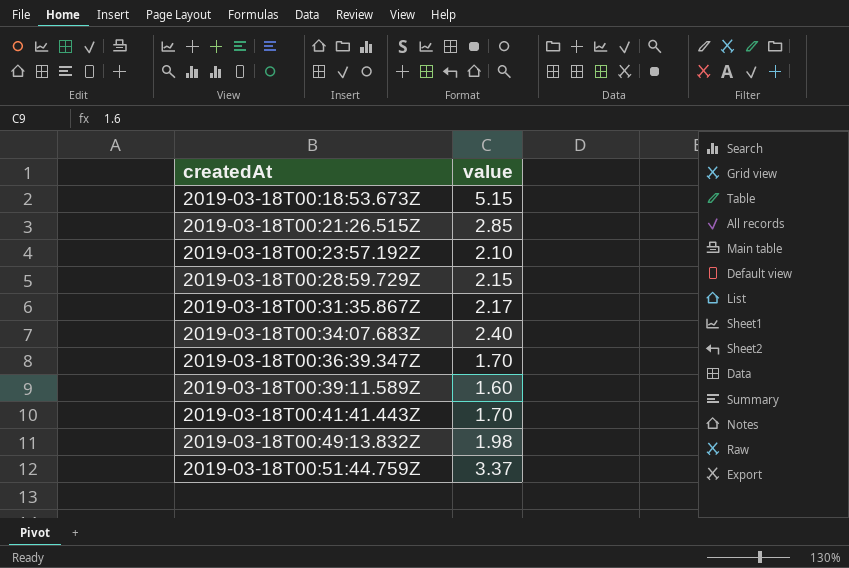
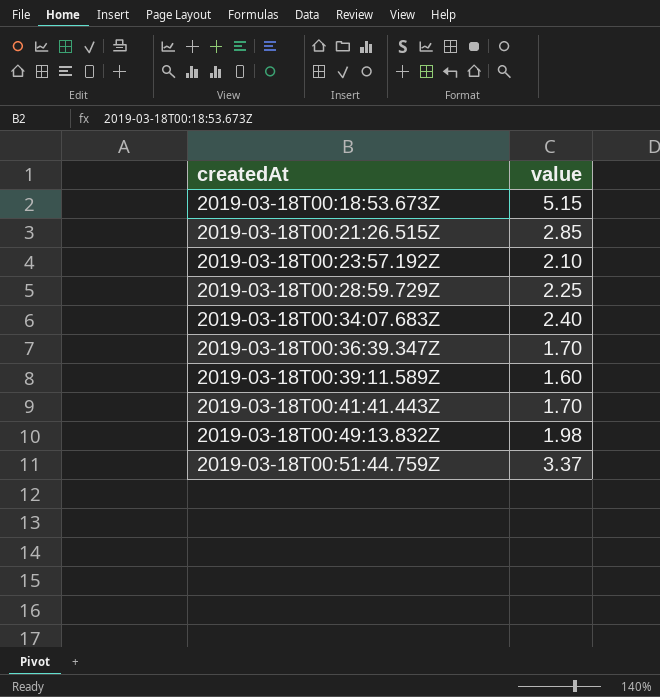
row 2019-03-18T00:31:35.867Z: 2.17 -> none
2019-03-18T00:28:59.729Z | value: 2.15 -> 2.25

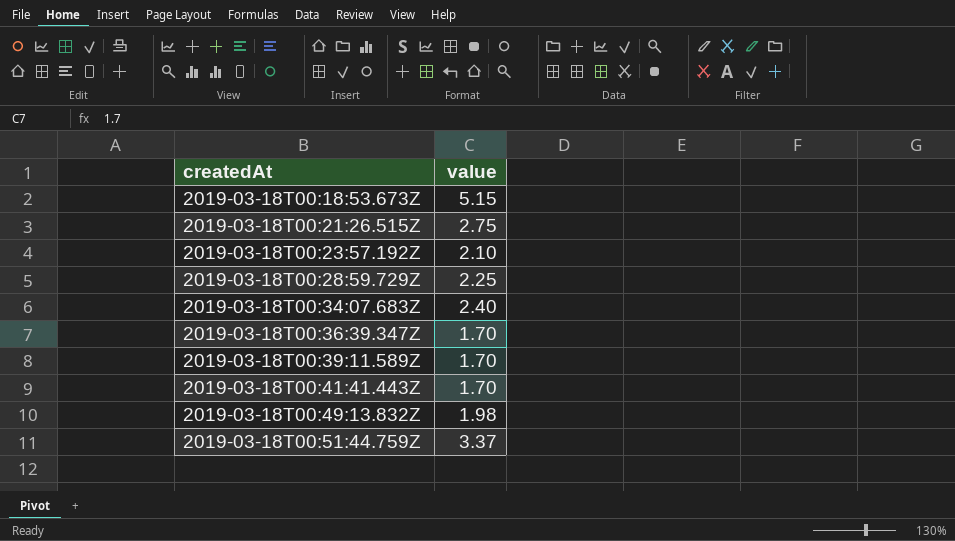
2019-03-18T00:21:26.515Z | value: 2.85 -> 2.75
2019-03-18T00:39:11.589Z | value: 1.60 -> 1.70

